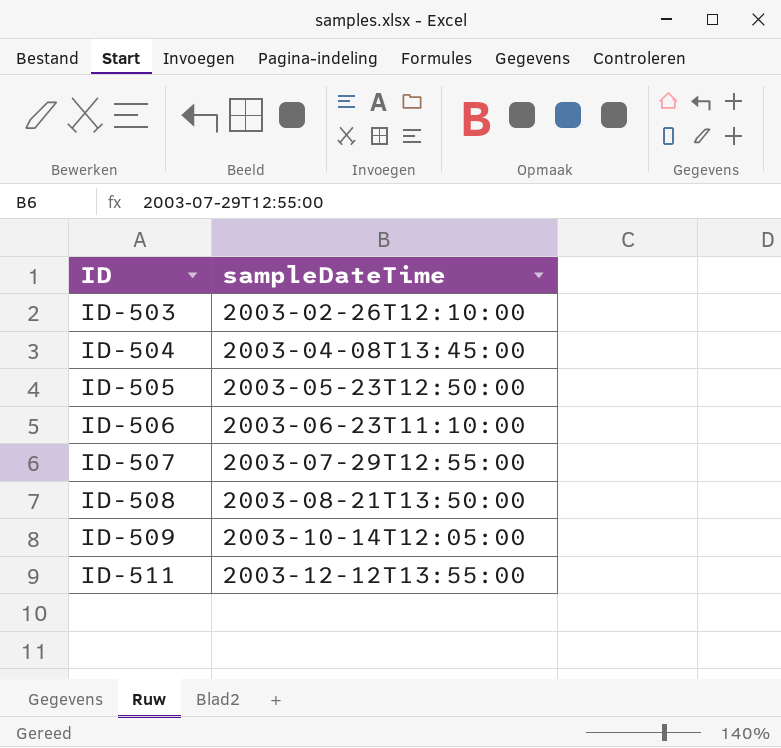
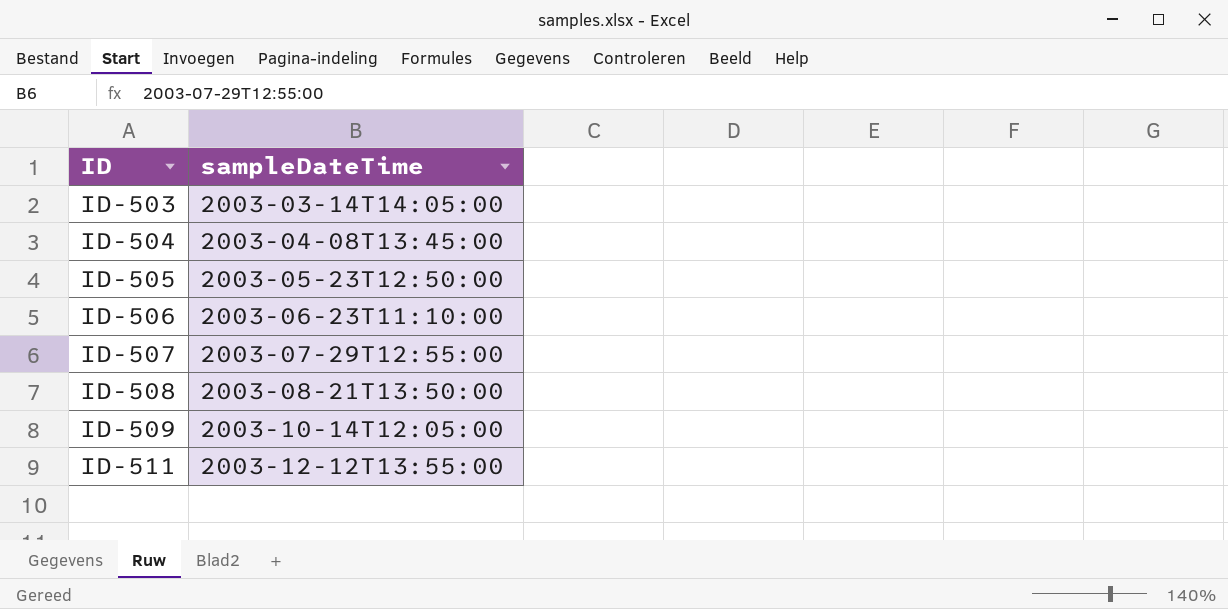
ID-503 | sampleDateTime: 2003-02-26T12:10:00 -> 2003-03-14T14:05:00

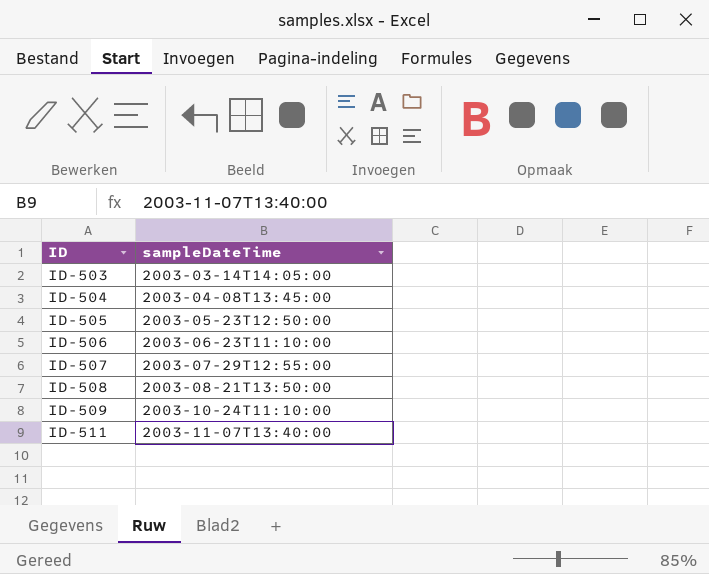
ID-509 | sampleDateTime: 2003-10-14T12:05:00 -> 2003-10-24T11:10:00
ID-511 | sampleDateTime: 2003-12-12T13:55:00 -> 2003-11-07T13:40:00

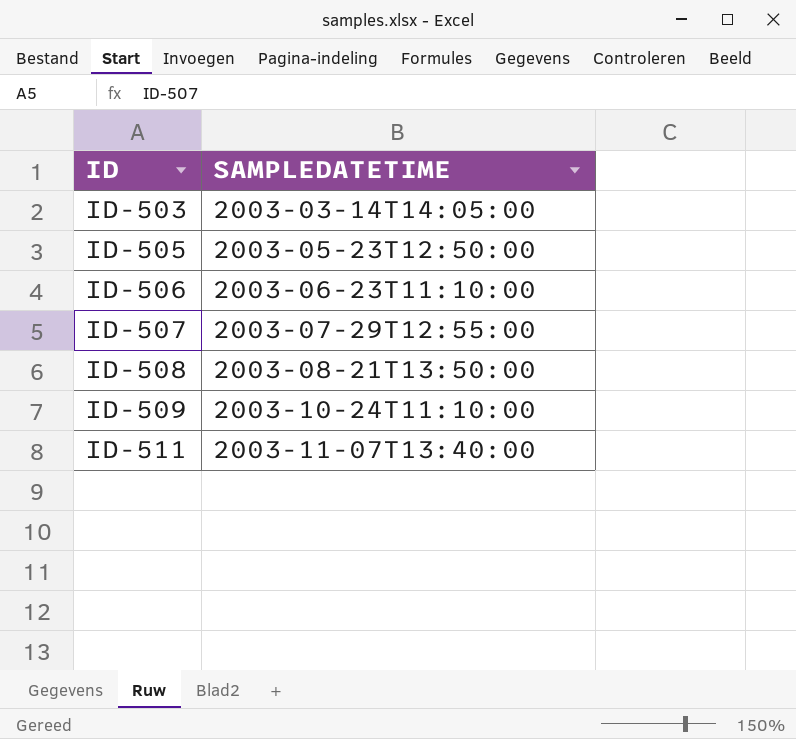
column name: sampleDateTime -> SAMPLEDATETIME
row ID-504: 2003-04-08T13:45:00 -> none

